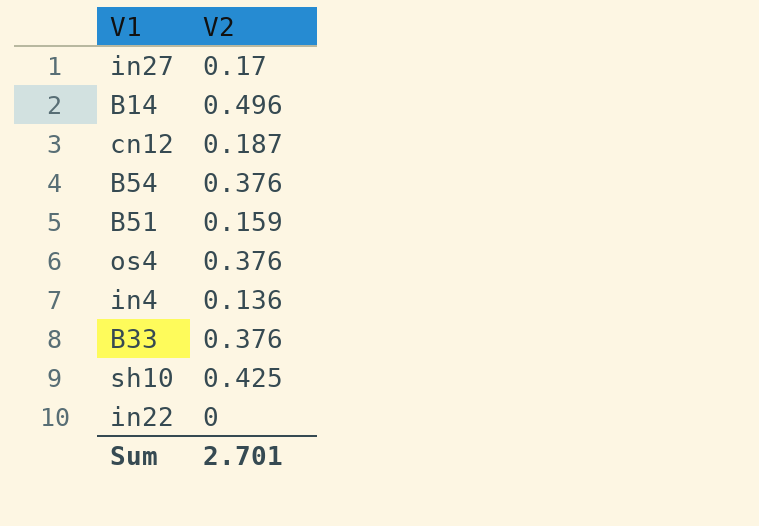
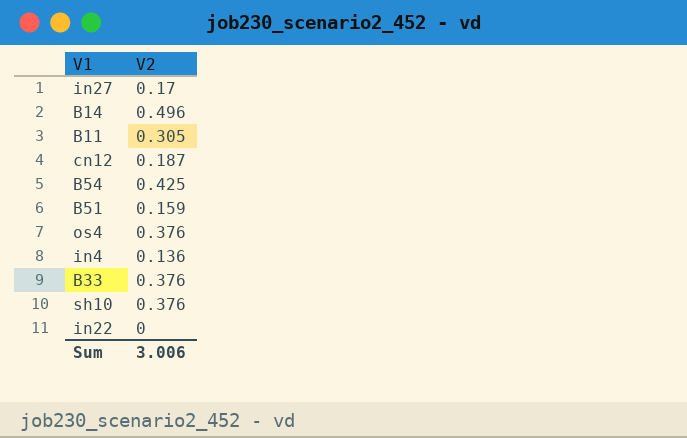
row B11: none -> 0.305
B54 | V2: 0.376 -> 0.425
sh10 | V2: 0.425 -> 0.376
Sum | V2: 2.701 -> 3.006

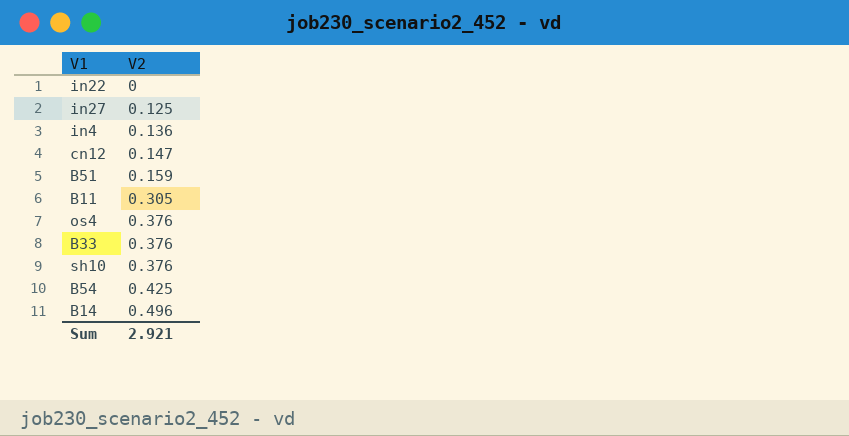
row order: none -> V2 ascending
in27 | V2: 0.17 -> 0.125
cn12 | V2: 0.187 -> 0.147
Sum | V2: 3.006 -> 2.921

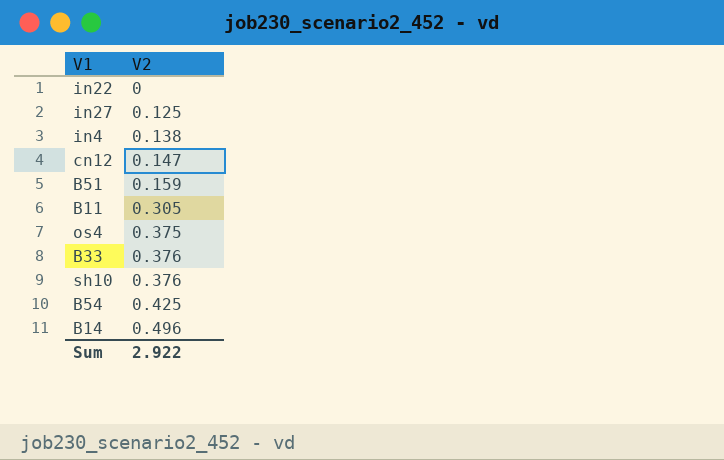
in4 | V2: 0.136 -> 0.138
os4 | V2: 0.376 -> 0.375
Sum | V2: 2.921 -> 2.922

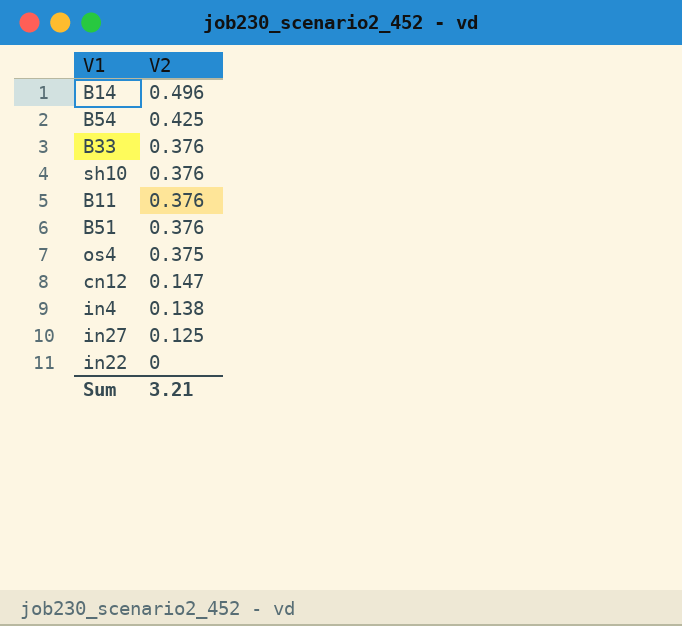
row order: V2 ascending -> V2 descending
B11 | V2: 0.305 -> 0.376
B51 | V2: 0.159 -> 0.376
Sum | V2: 2.922 -> 3.21

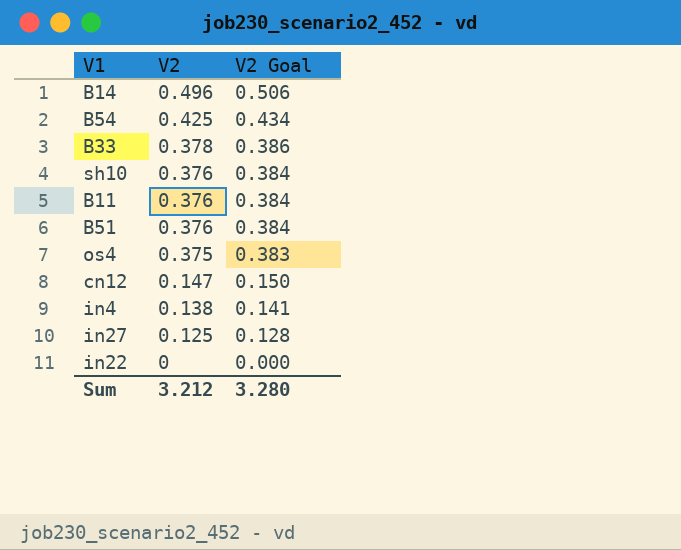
column V2 Goal | formula: none -> [V2] * 1.02
B33 | V2: 0.376 -> 0.378
Sum | V2: 3.21 -> 3.212

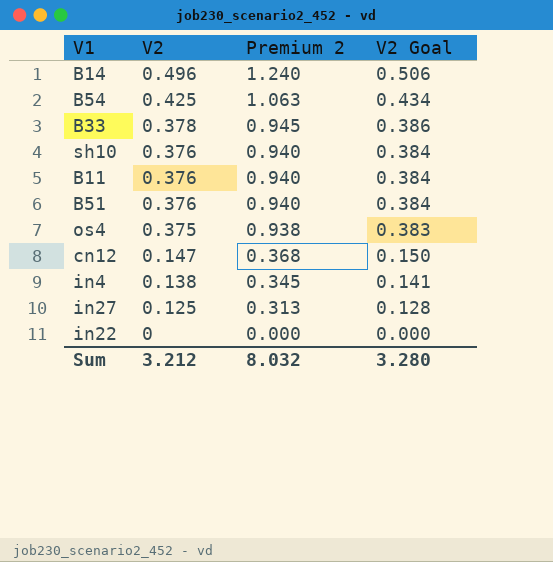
column Premium 2 | formula: none -> [V2] * 2.5

